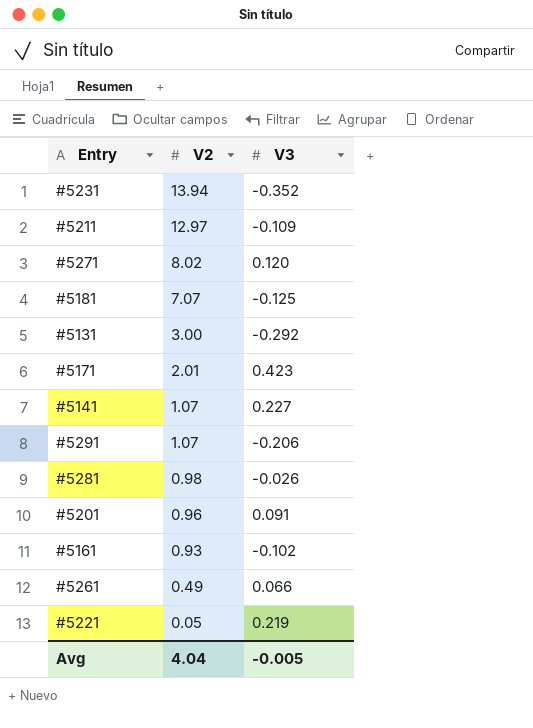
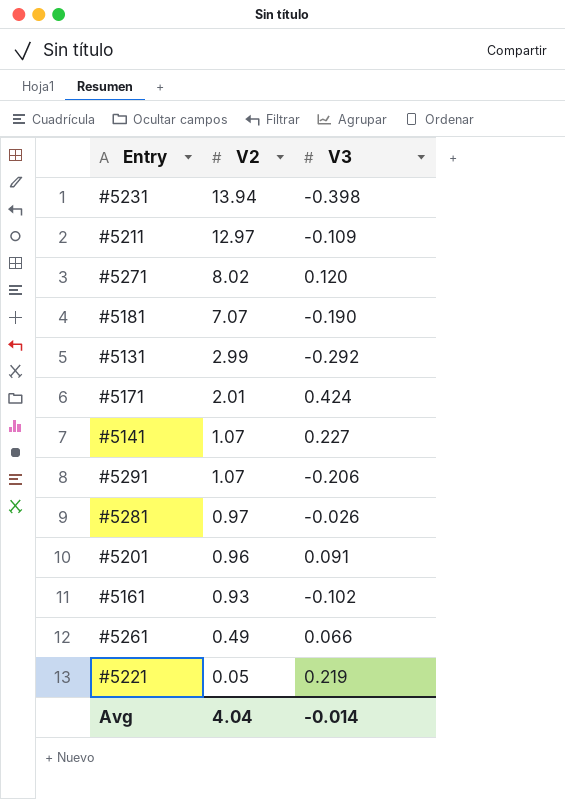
#5231 | V3: -0.352 -> -0.398
#5181 | V3: -0.125 -> -0.190
#5131 | V2: 3.00 -> 2.99
#5171 | V3: 0.423 -> 0.424
#5281 | V2: 0.98 -> 0.97
Avg | V3: -0.005 -> -0.014

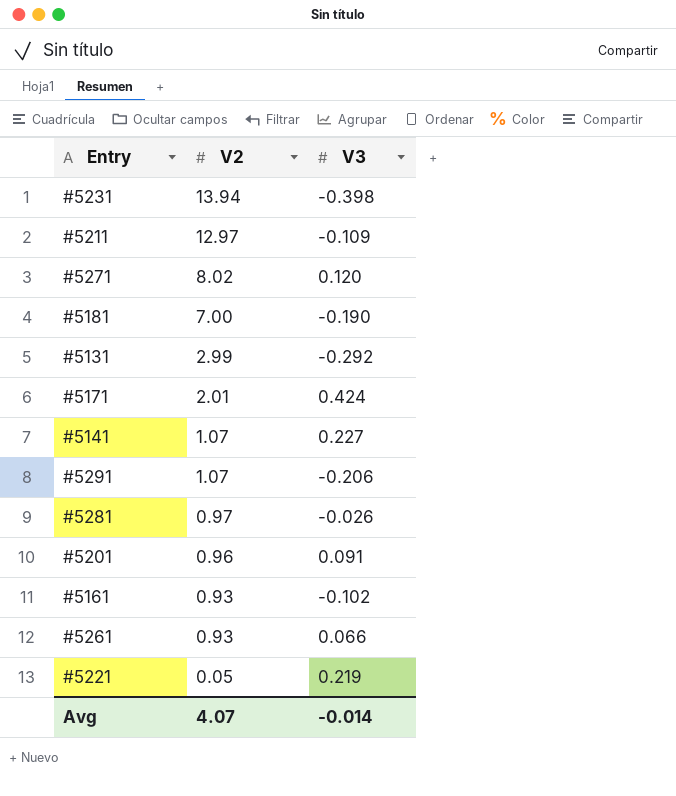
#5181 | V2: 7.07 -> 7.00
#5261 | V2: 0.49 -> 0.93
Avg | V2: 4.04 -> 4.07

